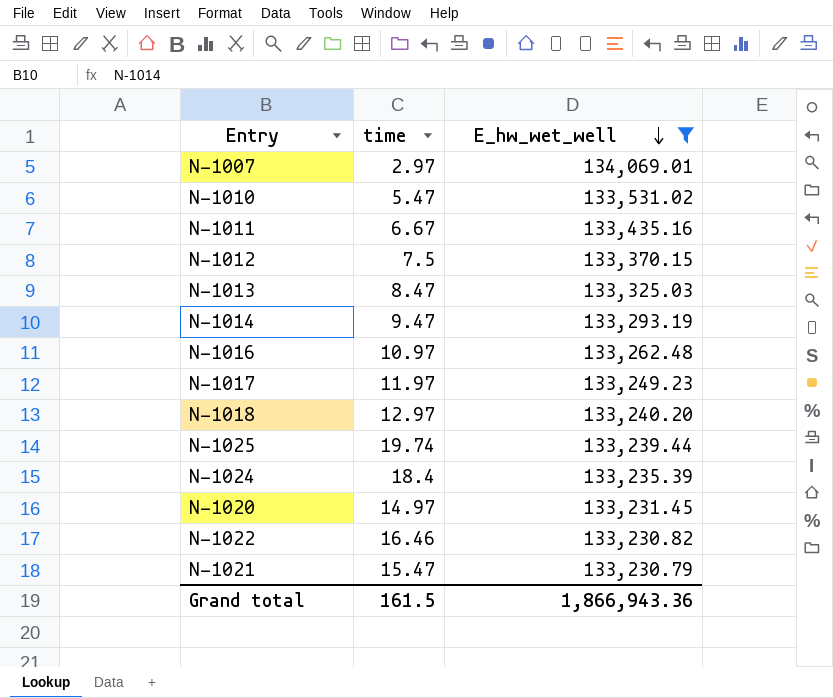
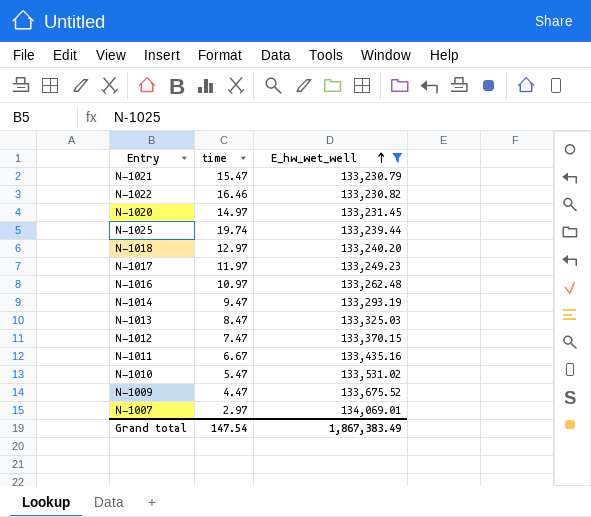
row order: E_hw_wet_well descending -> E_hw_wet_well ascending
row N-1024: 18.4 | 133,235.39 -> none
N-1012 | time: 7.5 -> 7.47
row N-1009: none -> 4.47 | 133,675.52
Grand total | time: 161.5 -> 147.54
Grand total | E_hw_wet_well: 1,866,943.36 -> 1,867,383.49

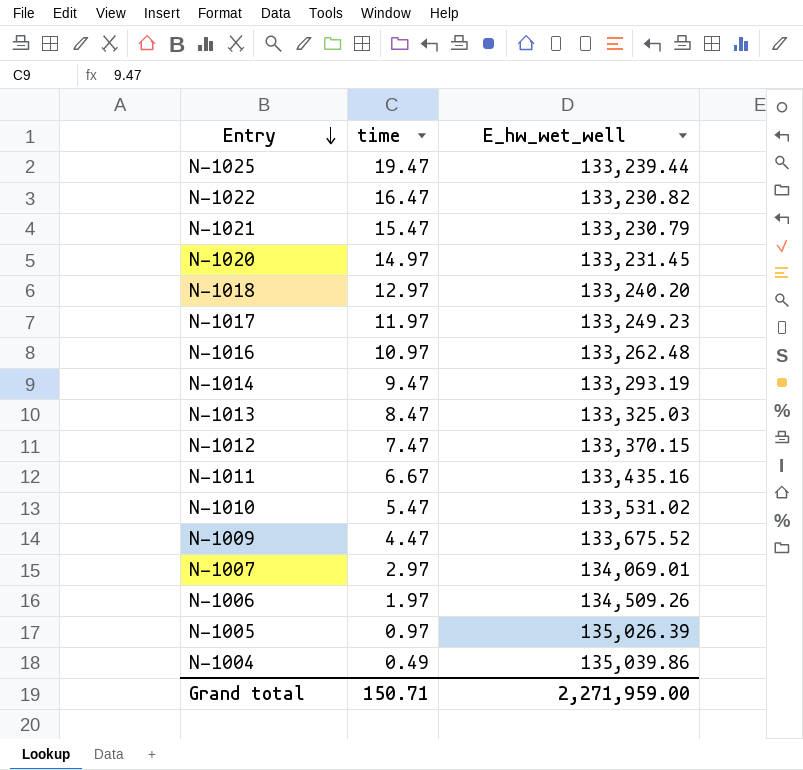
filter: E_hw_wet_well <= 134,069.01 -> none
row order: E_hw_wet_well ascending -> Entry descending
N-1025 | time: 19.74 -> 19.47
N-1022 | time: 16.46 -> 16.47
Grand total | time: 147.54 -> 150.71
Grand total | E_hw_wet_well: 1,867,383.49 -> 2,271,959.00

